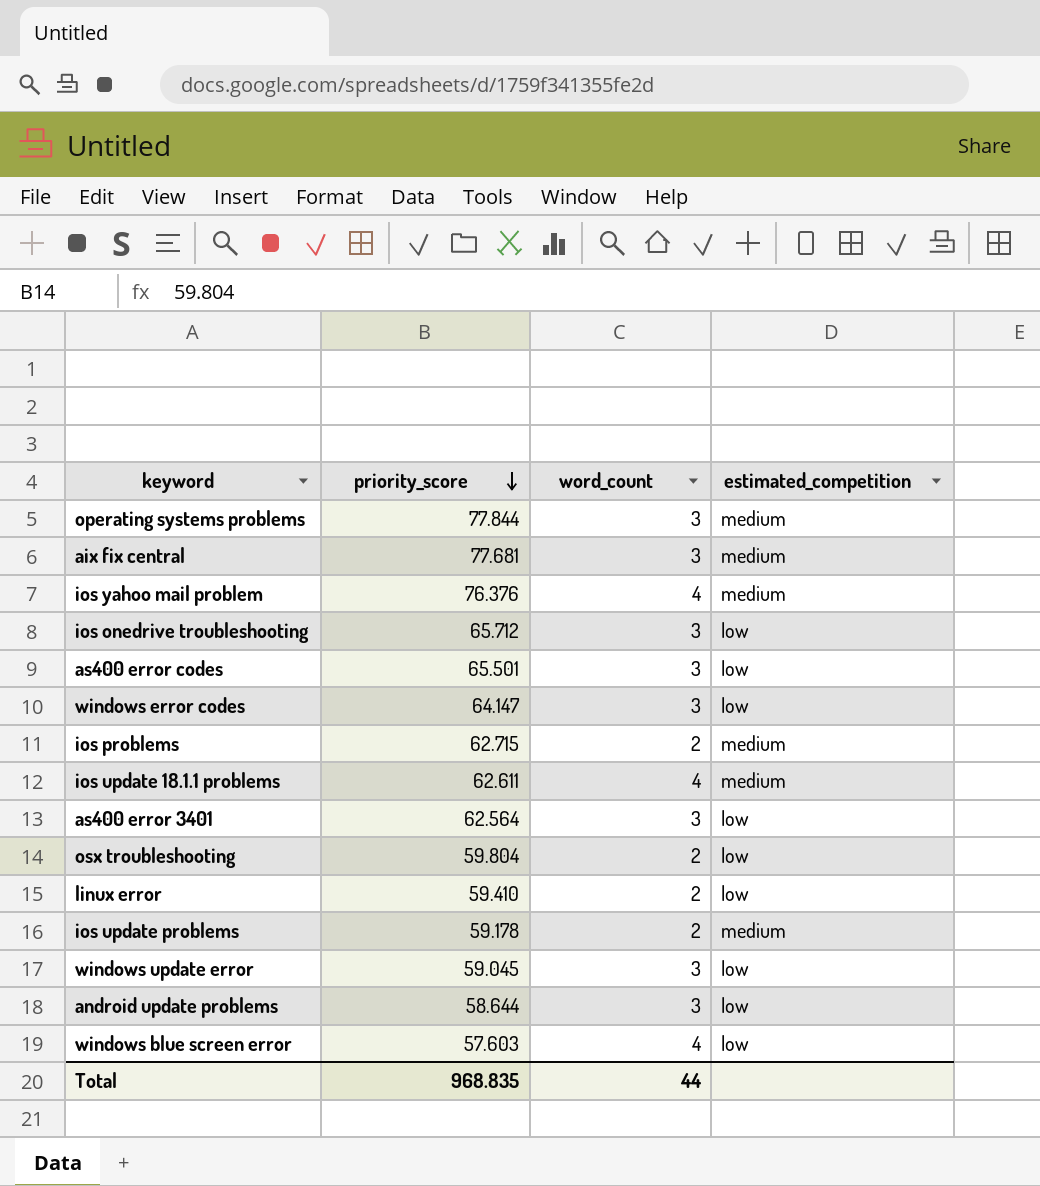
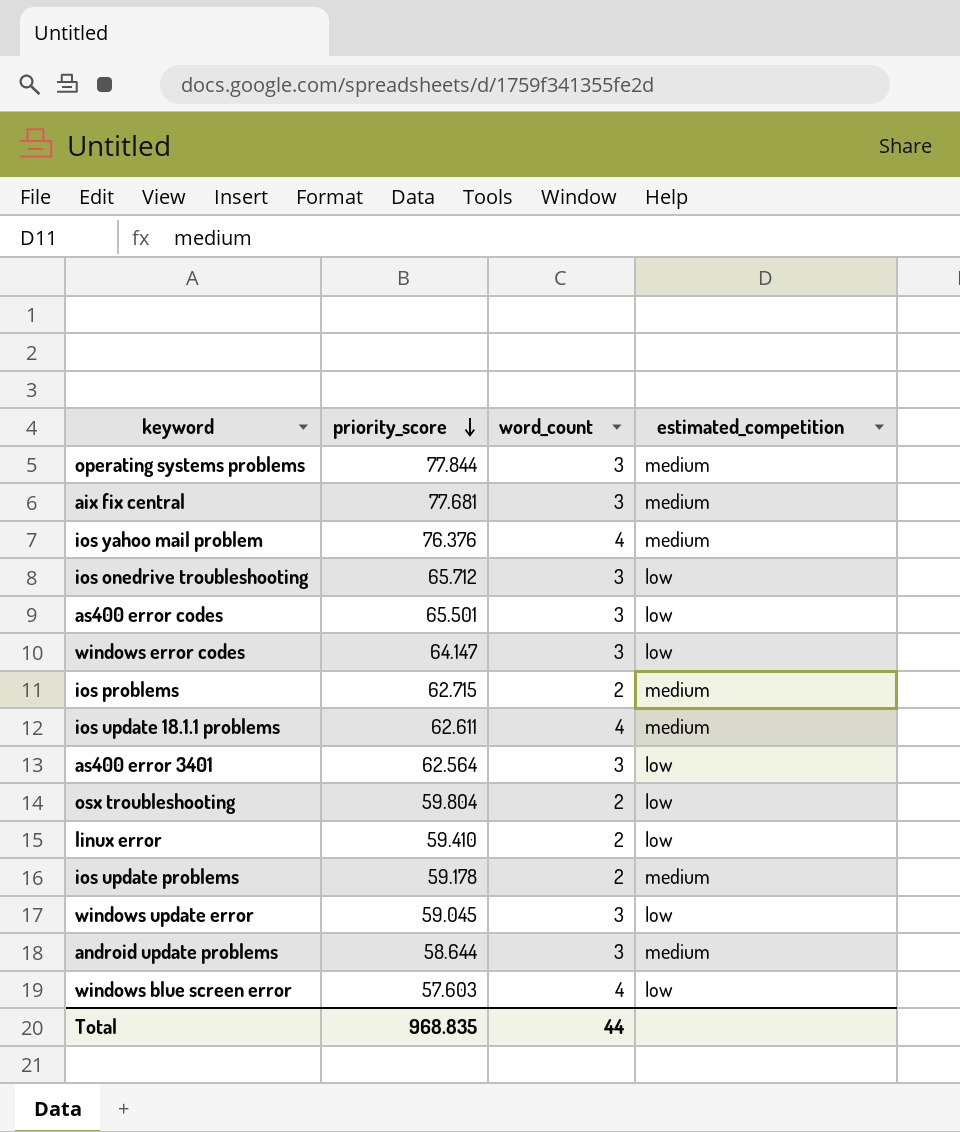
android update problems | estimated_competition: low -> medium

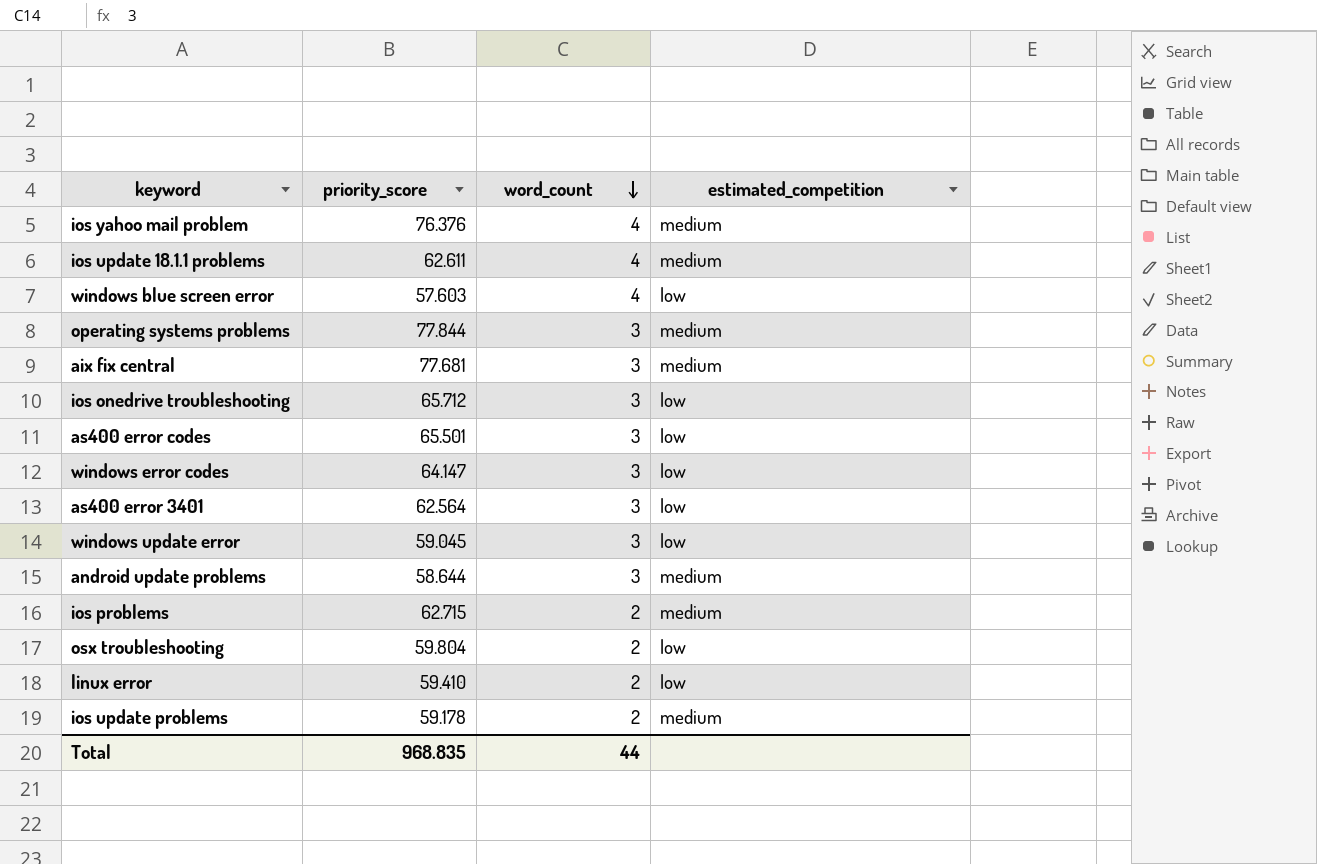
row order: priority_score descending -> word_count descending

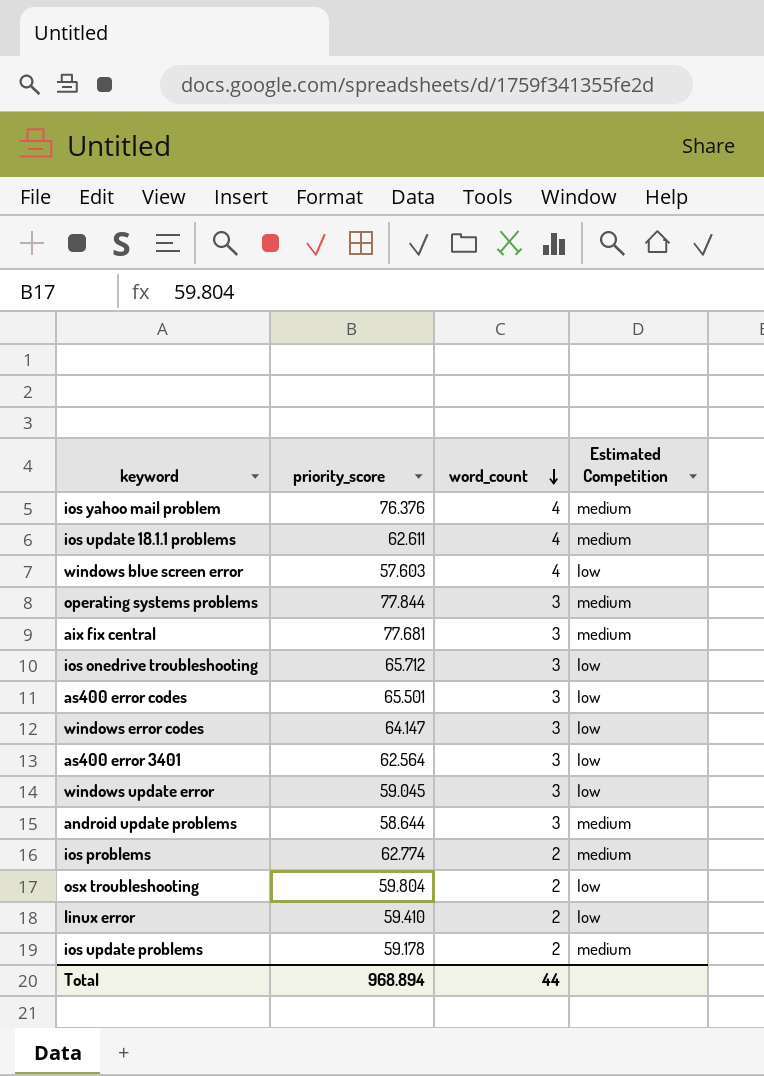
column name: estimated_competition -> Estimated Competition
ios problems | priority_score: 62.715 -> 62.774
Total | priority_score: 968.835 -> 968.894

